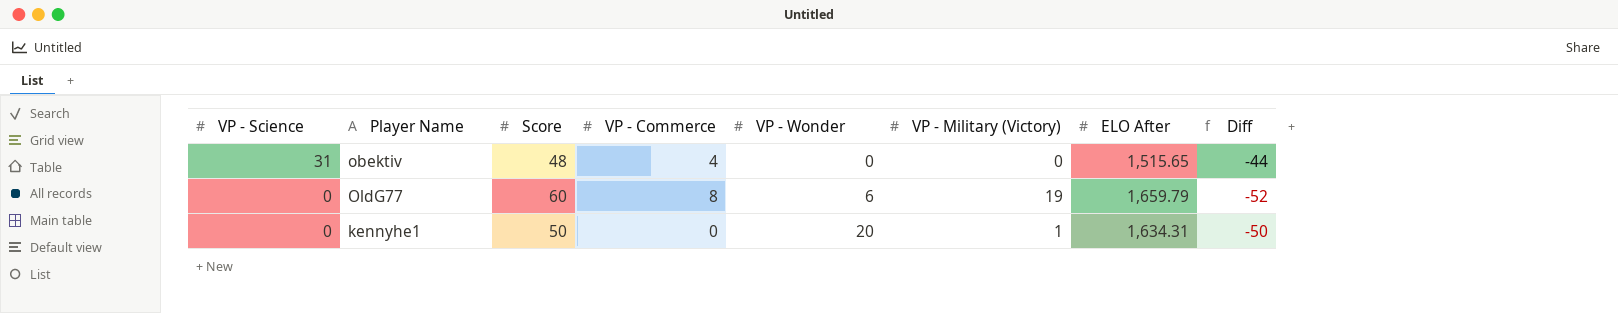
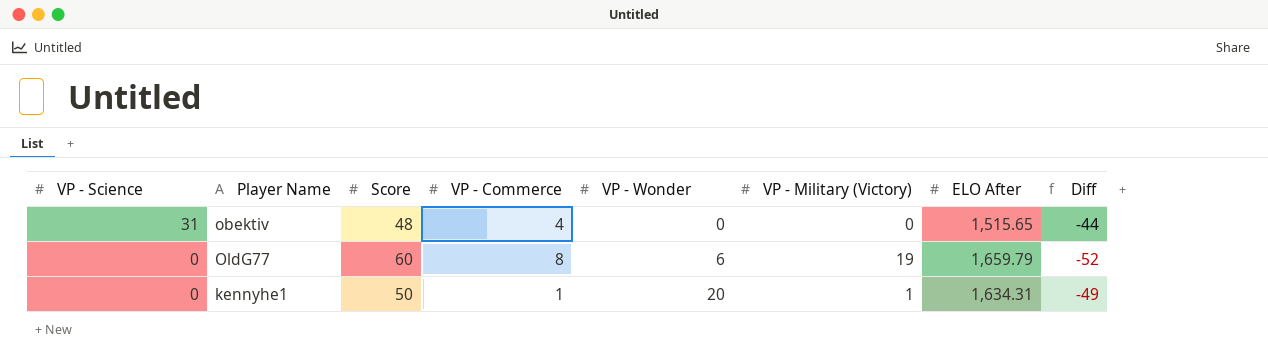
kennyhe1 | VP - Commerce: 0 -> 1
kennyhe1 | Diff: -50 -> -49

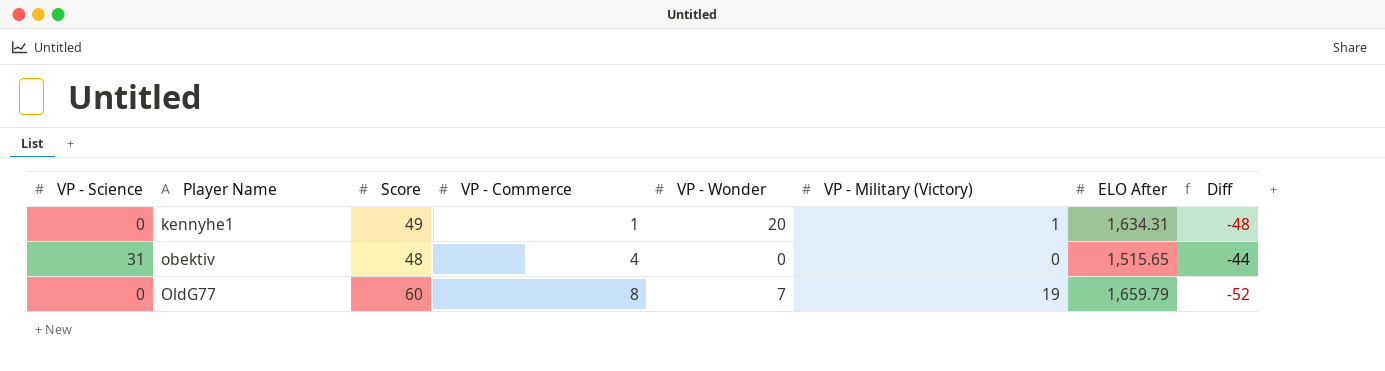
row order: VP - Science descending -> Player Name ascending
kennyhe1 | Score: 50 -> 49
kennyhe1 | Diff: -49 -> -48
OldG77 | VP - Wonder: 6 -> 7

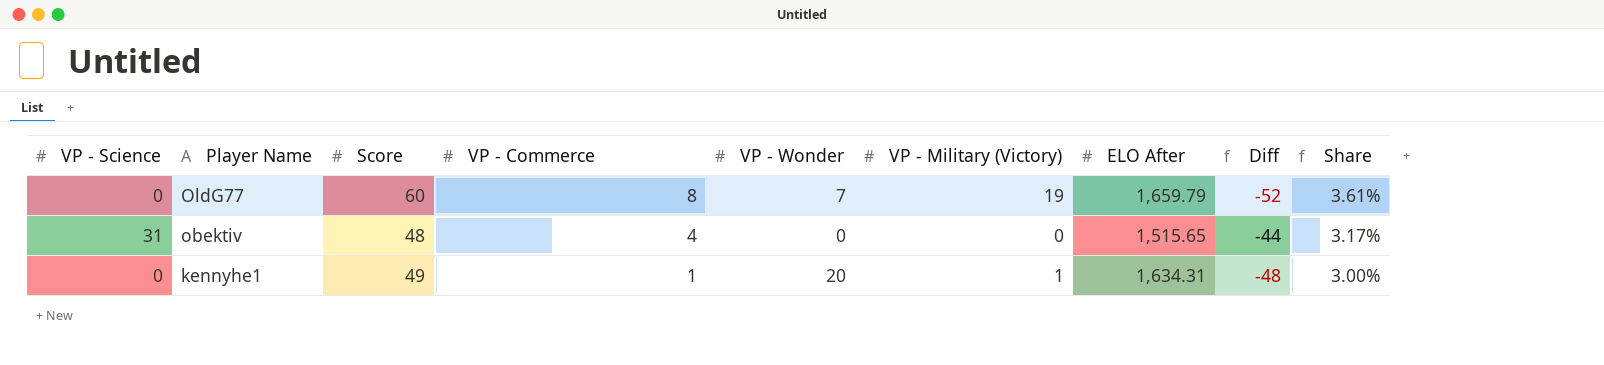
row order: Player Name ascending -> Player Name descending
column Share | formula: none -> [Score] / [ELO After]

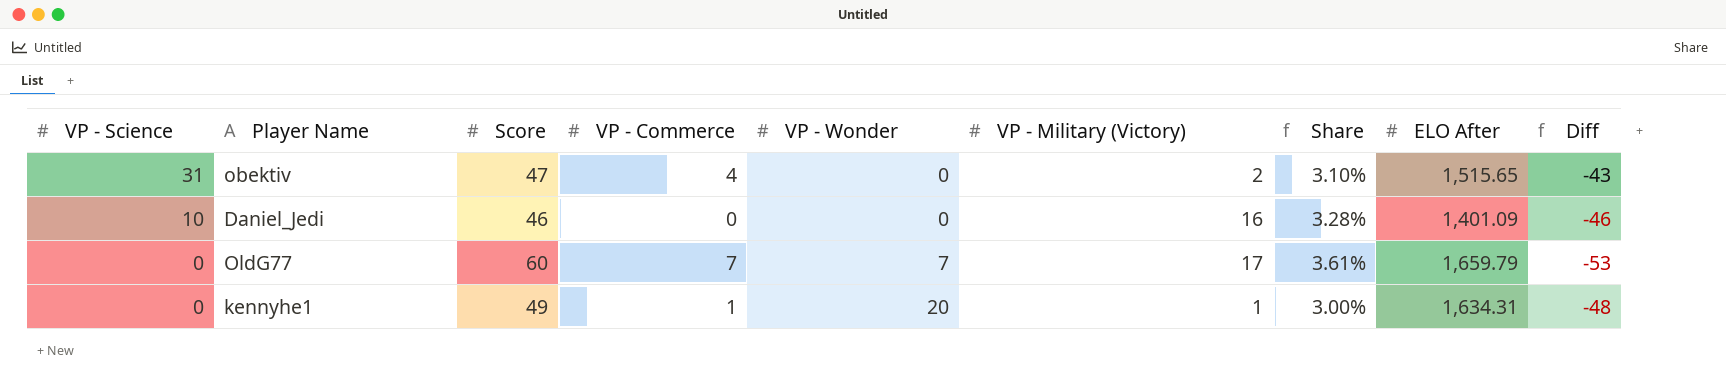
row order: Player Name descending -> VP - Science descending
column Share | position: 9 -> 7
obektiv | Score: 48 -> 47
obektiv | VP - Military (Victory): 0 -> 2
obektiv | Share: 3.17% -> 3.10%
obektiv | Diff: -44 -> -43
row Daniel_Jedi: none -> 10 | 46 | 0 | 0 | 16 | 3.28% | 1,401.09 | -46
OldG77 | VP - Commerce: 8 -> 7
OldG77 | VP - Military (Victory): 19 -> 17
OldG77 | Diff: -52 -> -53

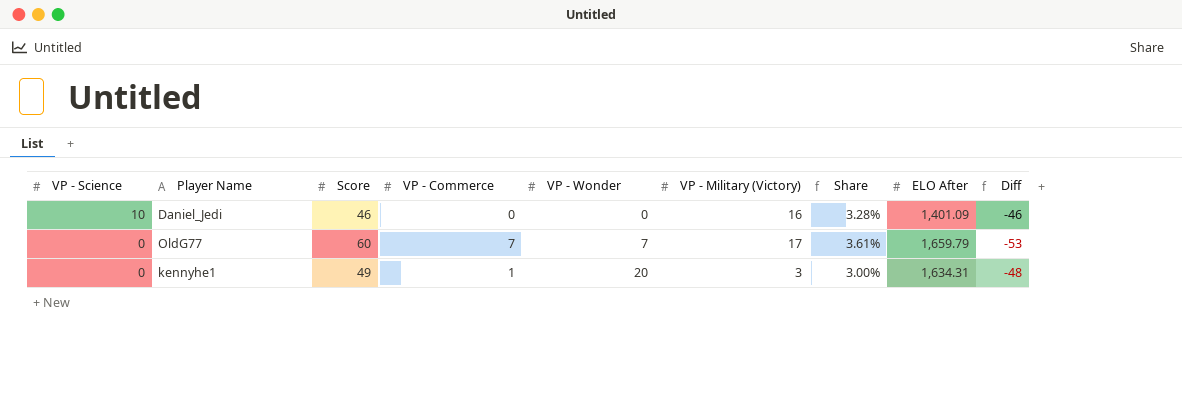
row obektiv: 31 | 47 | 4 | 0 | 2 | 3.10% | 1,515.65 | -43 -> none
kennyhe1 | VP - Military (Victory): 1 -> 3

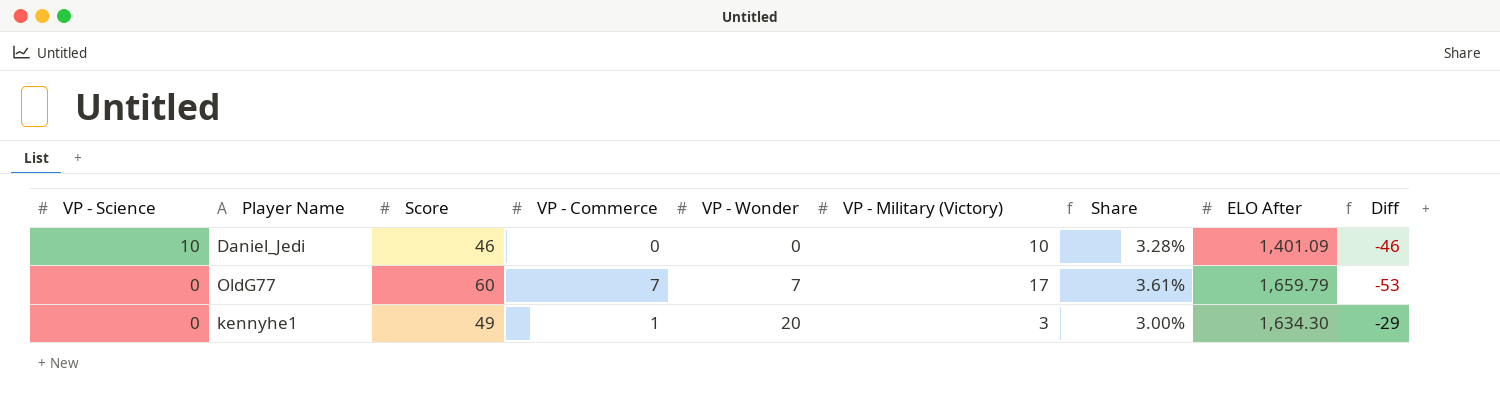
column Diff | formula: [VP - Commerce] - [Score] -> [VP - Wonder] - [Score]
Daniel_Jedi | VP - Military (Victory): 16 -> 10
kennyhe1 | ELO After: 1,634.31 -> 1,634.30

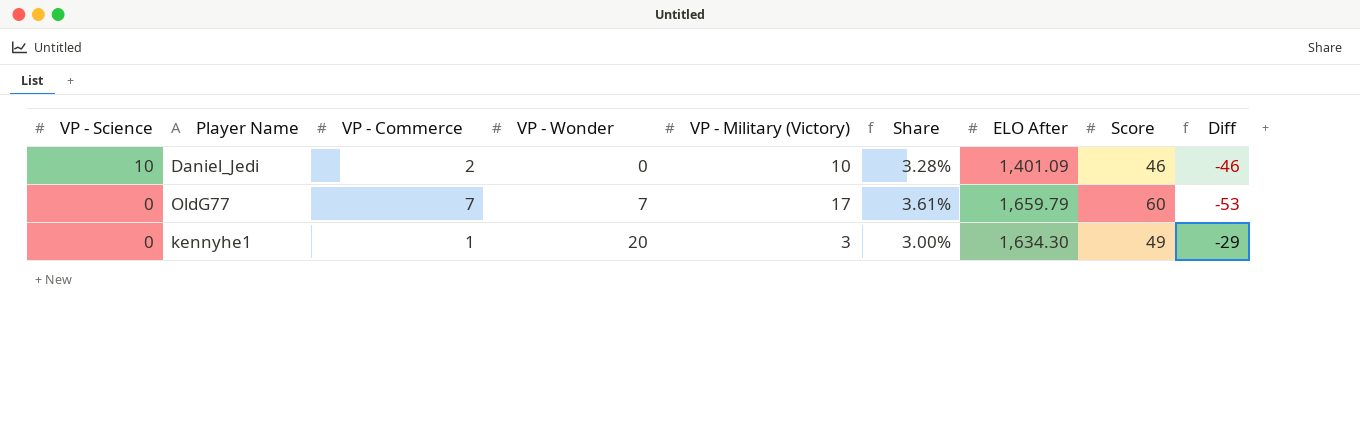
column Score | position: 3 -> 8
Daniel_Jedi | VP - Commerce: 0 -> 2

